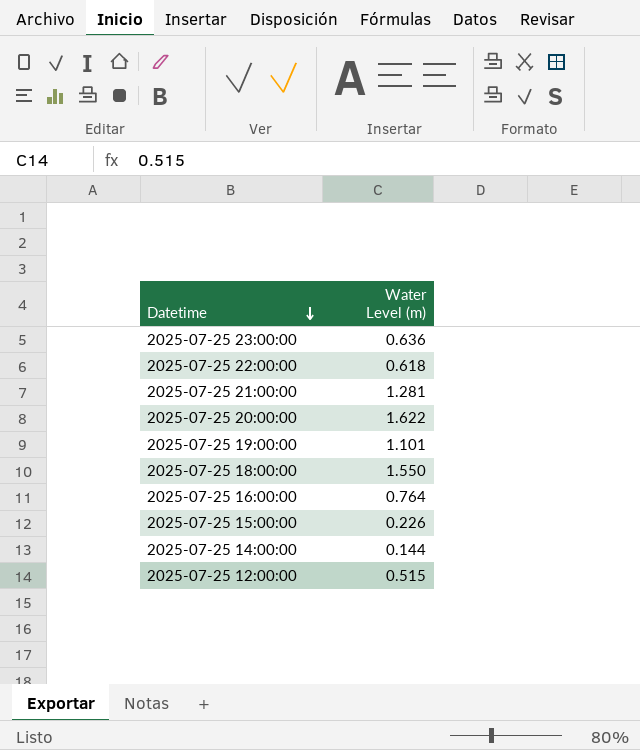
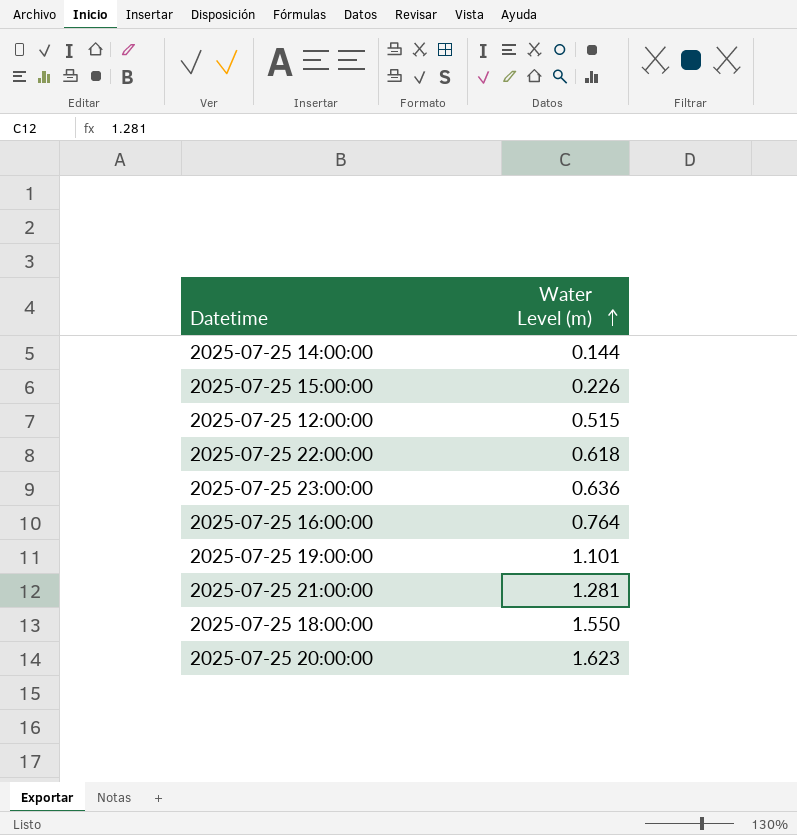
row order: Datetime descending -> Water Level (m) ascending
2025-07-25 20:00:00 | Water Level (m): 1.622 -> 1.623

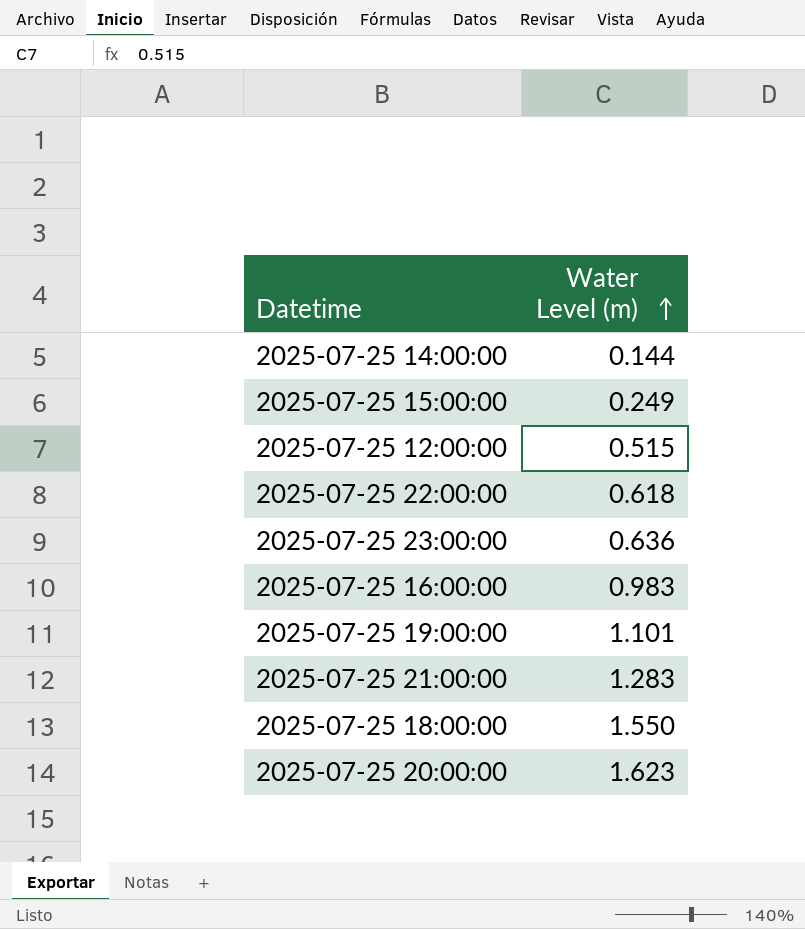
2025-07-25 15:00:00 | Water Level (m): 0.226 -> 0.249
2025-07-25 16:00:00 | Water Level (m): 0.764 -> 0.983
2025-07-25 21:00:00 | Water Level (m): 1.281 -> 1.283

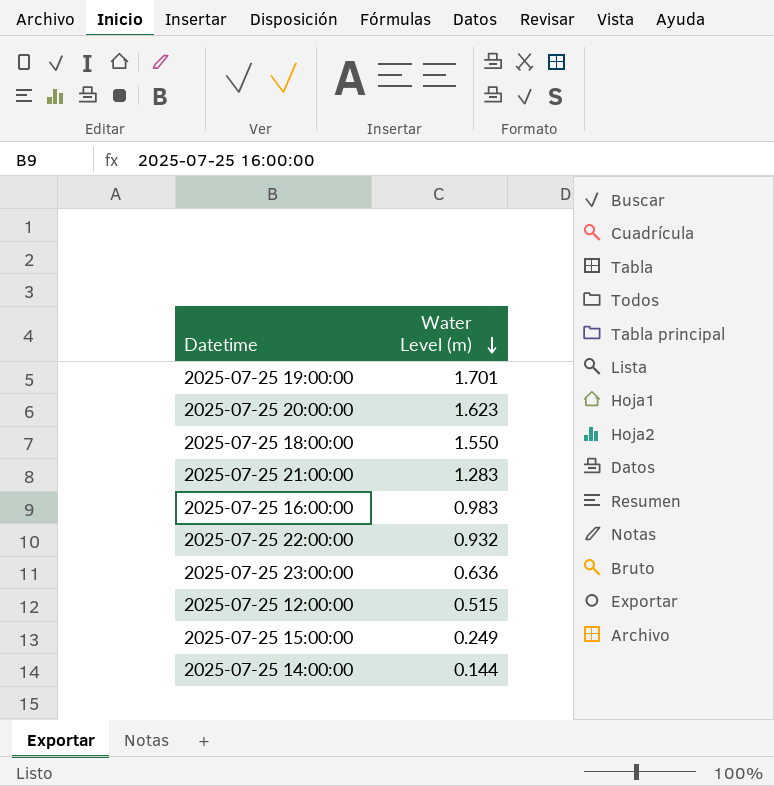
row order: Water Level (m) ascending -> Water Level (m) descending
2025-07-25 19:00:00 | Water Level (m): 1.101 -> 1.701
2025-07-25 22:00:00 | Water Level (m): 0.618 -> 0.932

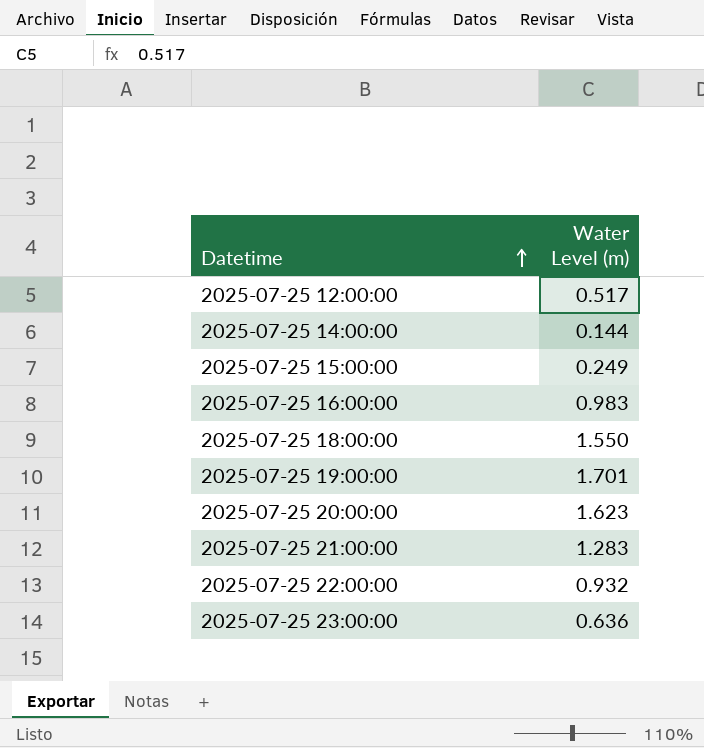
row order: Water Level (m) descending -> Datetime ascending
2025-07-25 12:00:00 | Water Level (m): 0.515 -> 0.517

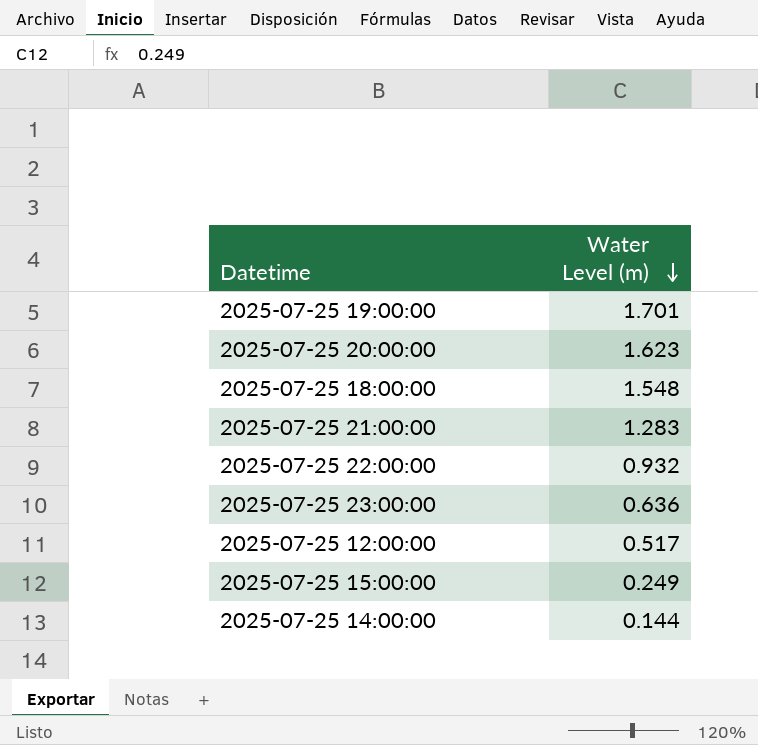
row order: Datetime ascending -> Water Level (m) descending
row 2025-07-25 16:00:00: 0.983 -> none
2025-07-25 18:00:00 | Water Level (m): 1.550 -> 1.548

